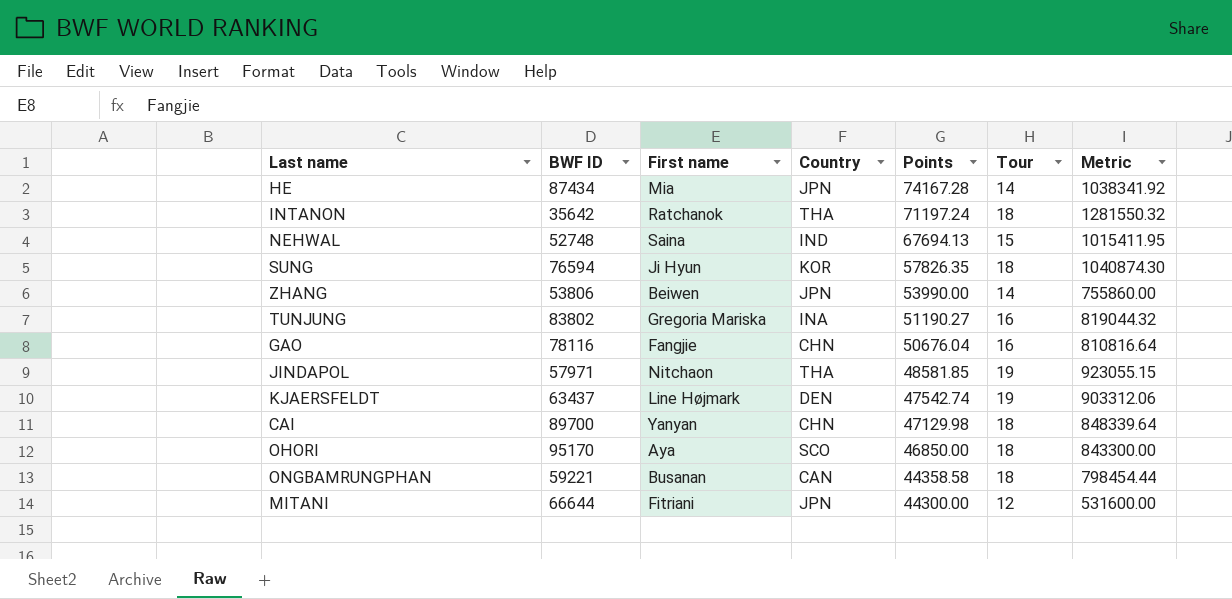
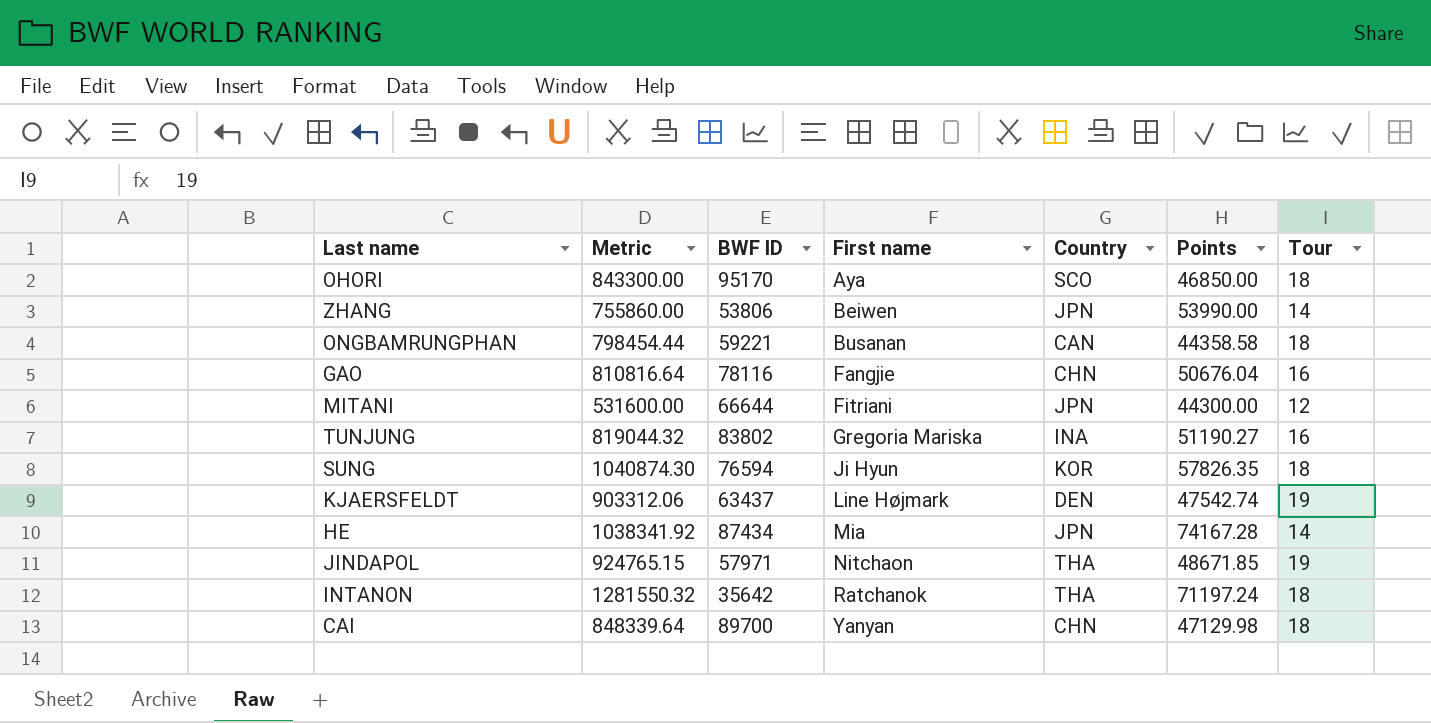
row order: Points descending -> First name ascending
column Metric | position: 7 -> 2
row NEHWAL: 52748 | Saina | IND | 67694.13 | 15 | 1015411.95 -> none
JINDAPOL | Metric: 923055.15 -> 924765.15
JINDAPOL | Points: 48581.85 -> 48671.85

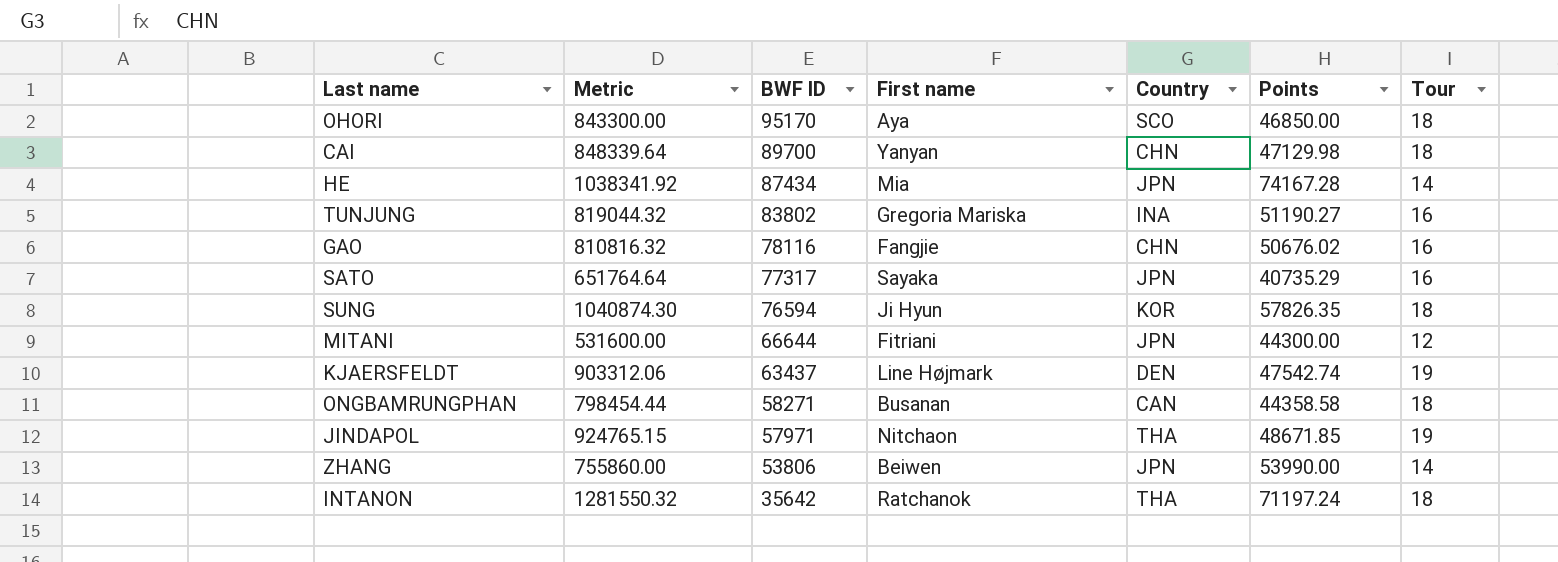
row order: First name ascending -> BWF ID descending
GAO | Metric: 810816.64 -> 810816.32
GAO | Points: 50676.04 -> 50676.02
row SATO: none -> 651764.64 | 77317 | Sayaka | JPN | 40735.29 | 16
ONGBAMRUNGPHAN | BWF ID: 59221 -> 58271

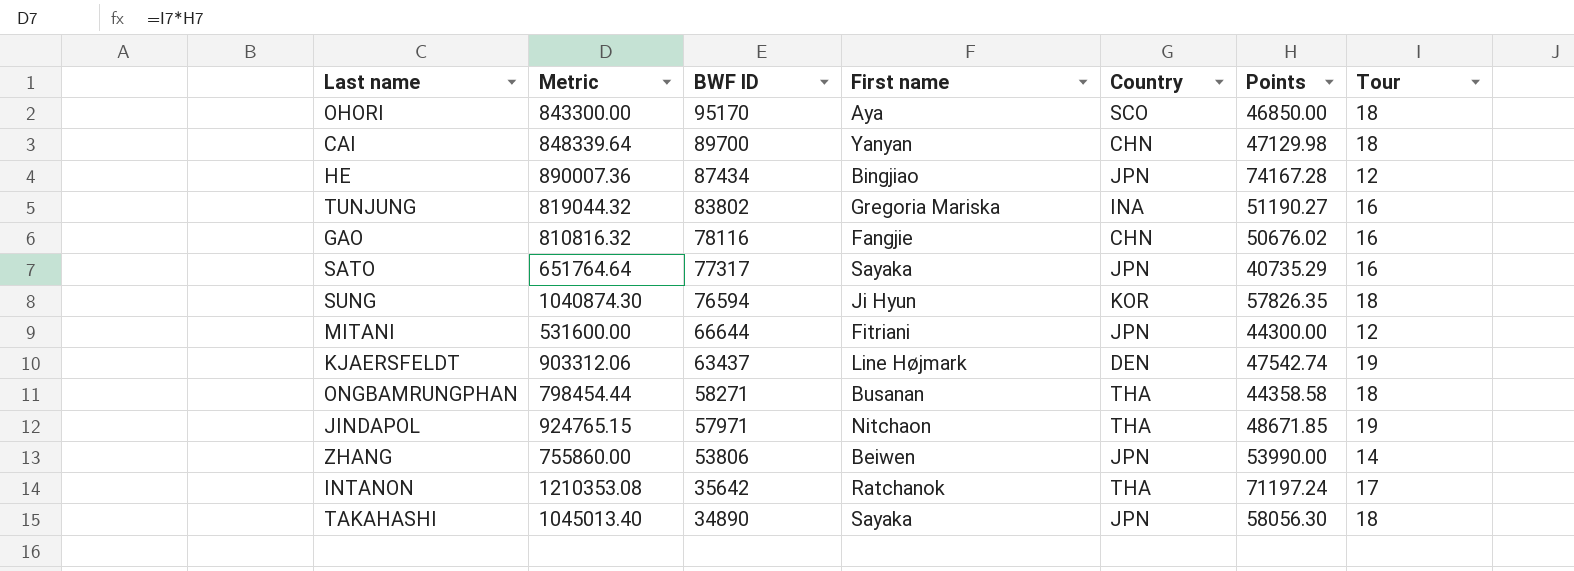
HE | Metric: 1038341.92 -> 890007.36
HE | First name: Mia -> Bingjiao
HE | Tour: 14 -> 12
ONGBAMRUNGPHAN | Country: CAN -> THA
INTANON | Metric: 1281550.32 -> 1210353.08
INTANON | Tour: 18 -> 17
row TAKAHASHI: none -> 1045013.40 | 34890 | Sayaka | JPN | 58056.30 | 18

